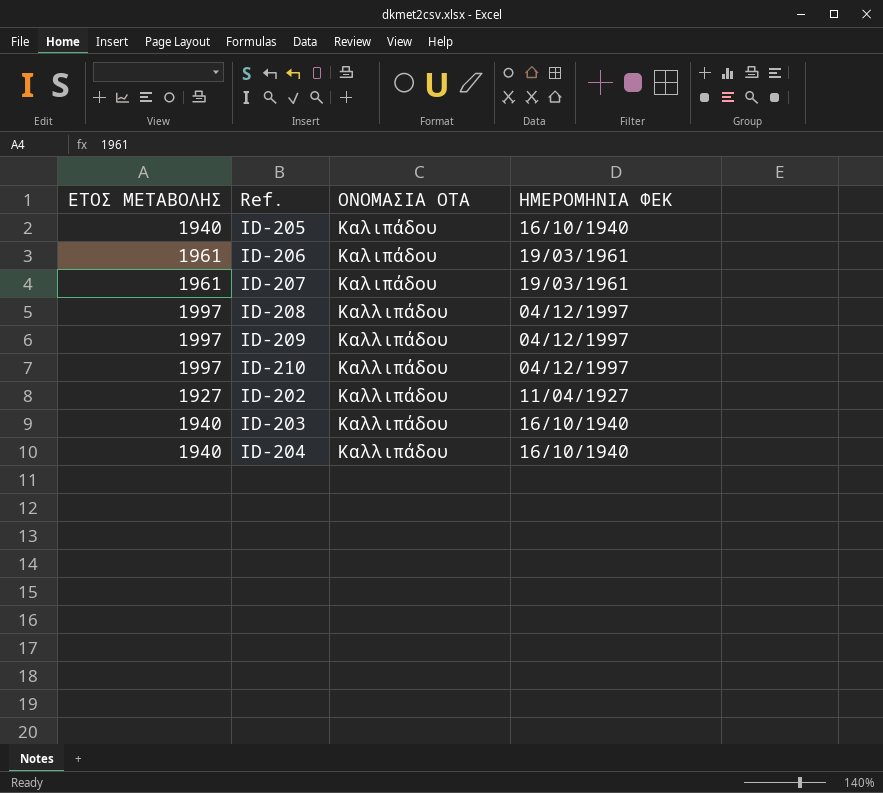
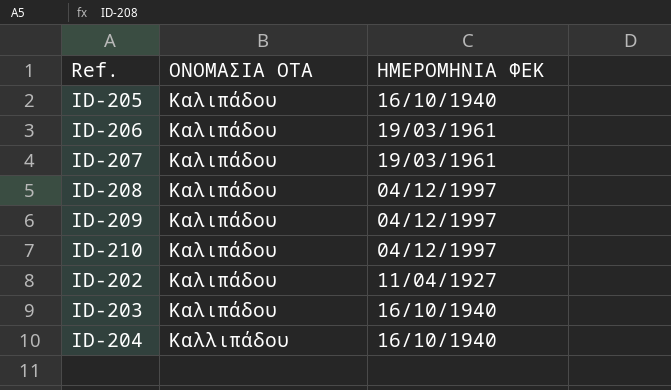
column ΕΤΟΣ ΜΕΤΑΒΟΛΗΣ | position: 1 -> none
ID-208 | ΟΝΟΜΑΣΙΑ ΟΤΑ: Καλλιπάδου -> Καλιπάδου
ID-209 | ΟΝΟΜΑΣΙΑ ΟΤΑ: Καλλιπάδου -> Καλιπάδου
ID-210 | ΟΝΟΜΑΣΙΑ ΟΤΑ: Καλλιπάδου -> Καλιπάδου
ID-202 | ΟΝΟΜΑΣΙΑ ΟΤΑ: Καλλιπάδου -> Καλιπάδου
ID-203 | ΟΝΟΜΑΣΙΑ ΟΤΑ: Καλλιπάδου -> Καλιπάδου

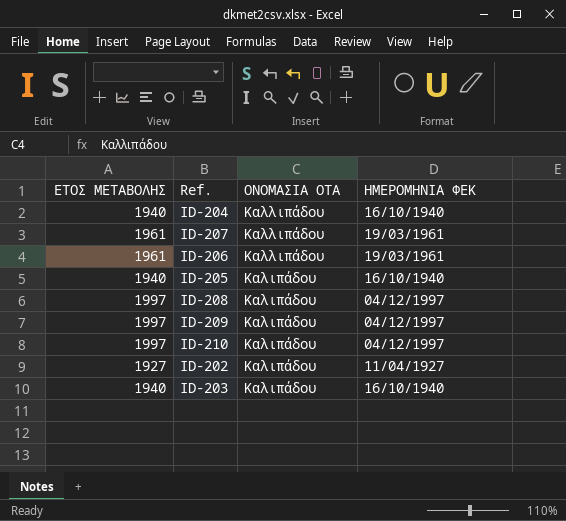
row order: ΟΝΟΜΑΣΙΑ ΟΤΑ ascending -> ΟΝΟΜΑΣΙΑ ΟΤΑ descending
column ΕΤΟΣ ΜΕΤΑΒΟΛΗΣ | position: none -> 1
ID-207 | ΟΝΟΜΑΣΙΑ ΟΤΑ: Καλιπάδου -> Καλλιπάδου
ID-206 | ΟΝΟΜΑΣΙΑ ΟΤΑ: Καλιπάδου -> Καλλιπάδου

